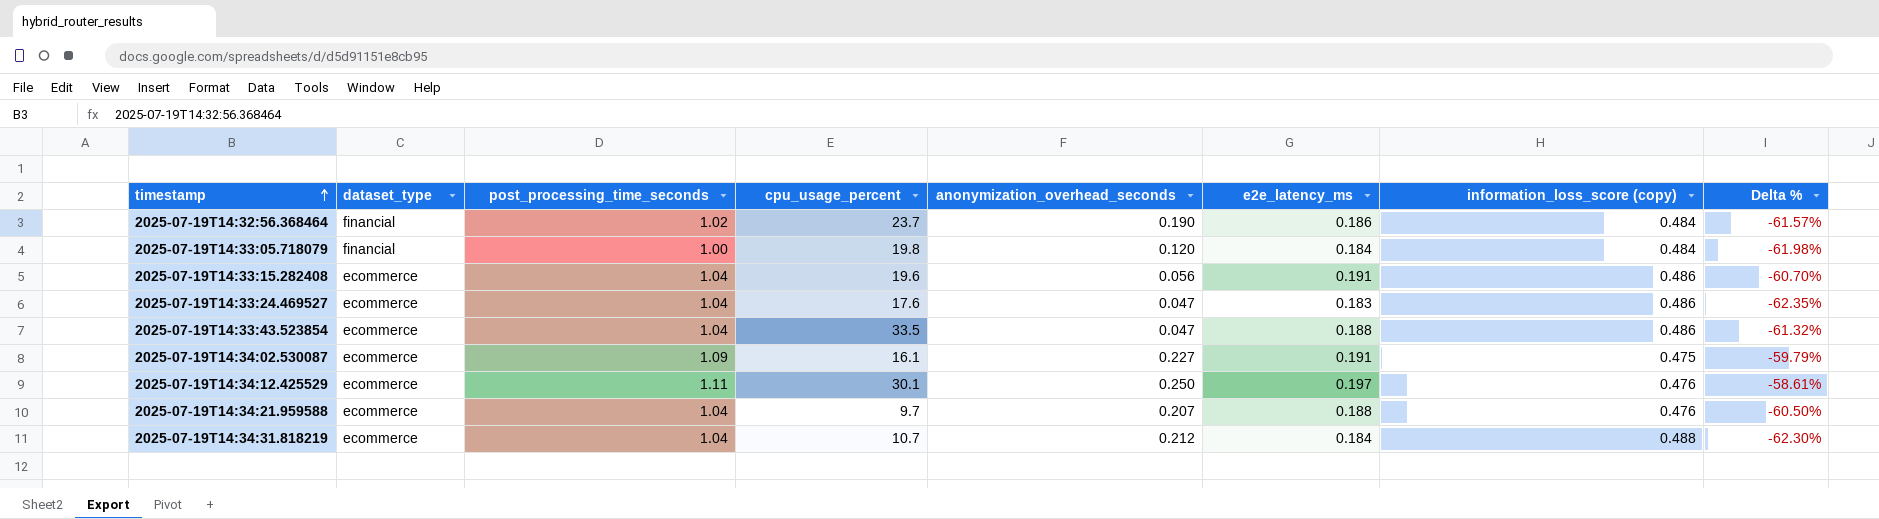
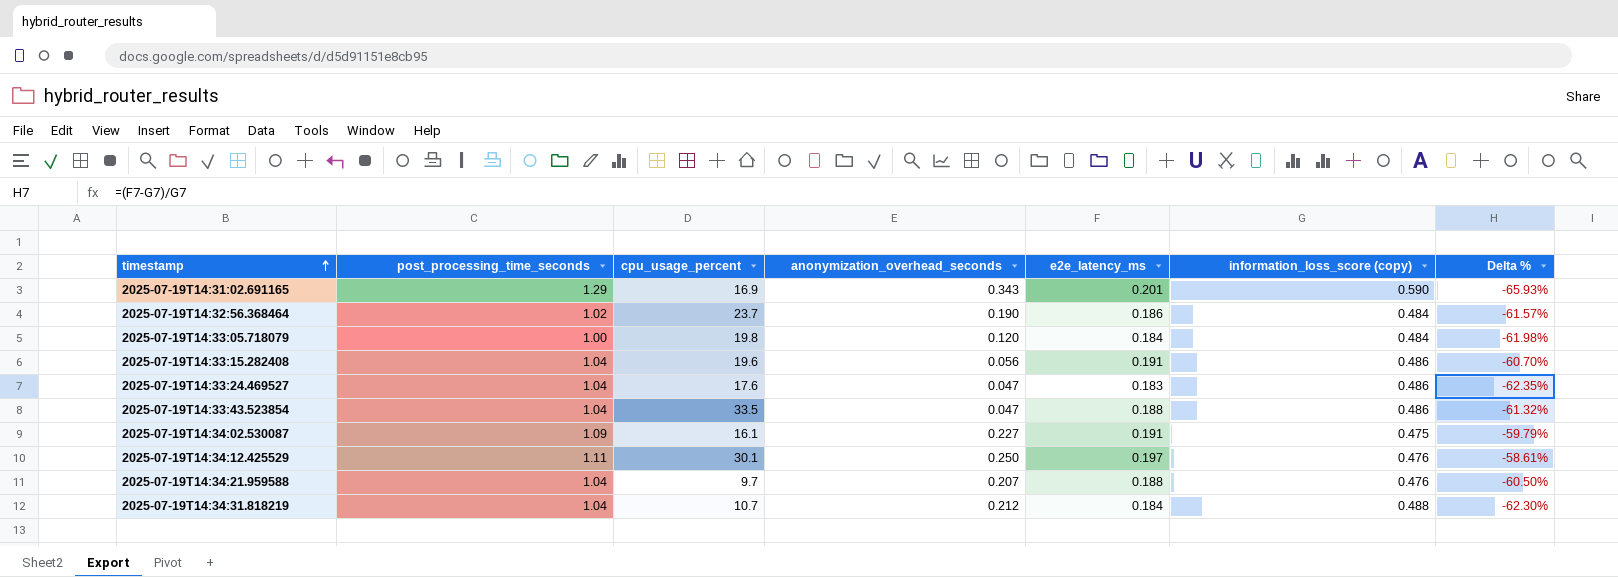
column dataset_type | position: 2 -> none
row 2025-07-19T14:31:02.691165: none -> 1.29 | 16.9 | 0.343 | 0.201 | 0.590 | -65.93%

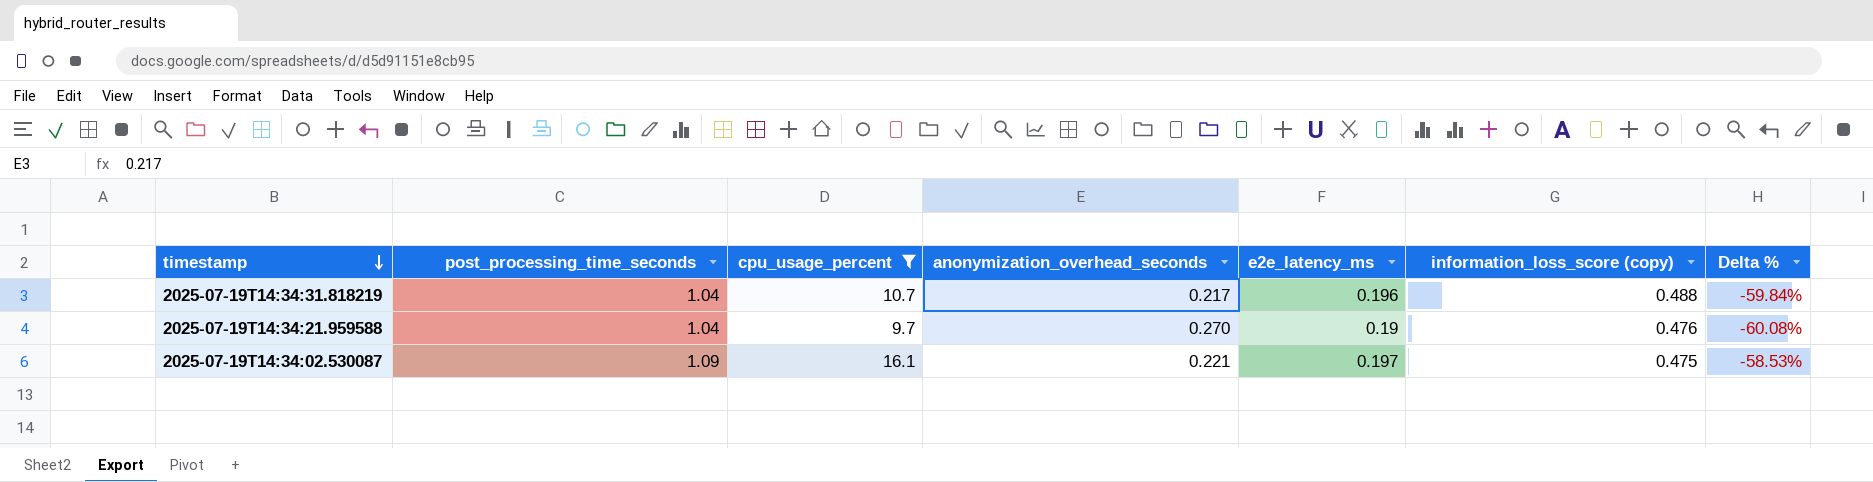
filter: none -> cpu_usage_percent <= 16.1
row order: timestamp ascending -> timestamp descending
2025-07-19T14:34:31.818219 | anonymization_overhead_seconds: 0.212 -> 0.217
2025-07-19T14:34:31.818219 | e2e_latency_ms: 0.184 -> 0.196
2025-07-19T14:34:31.818219 | Delta %: -62.30% -> -59.84%
2025-07-19T14:34:21.959588 | anonymization_overhead_seconds: 0.207 -> 0.270
2025-07-19T14:34:21.959588 | e2e_latency_ms: 0.188 -> 0.19
2025-07-19T14:34:21.959588 | Delta %: -60.50% -> -60.08%
2025-07-19T14:34:02.530087 | anonymization_overhead_seconds: 0.227 -> 0.221
2025-07-19T14:34:02.530087 | e2e_latency_ms: 0.191 -> 0.197
2025-07-19T14:34:02.530087 | Delta %: -59.79% -> -58.53%

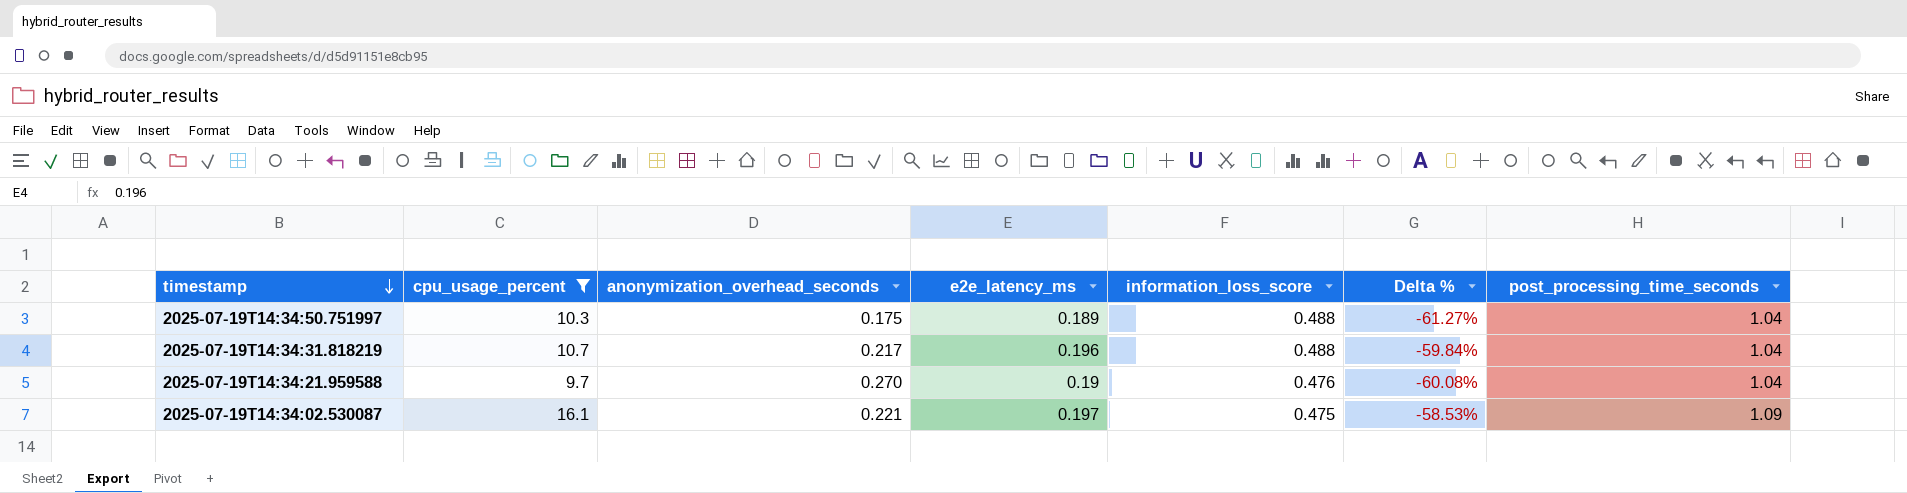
column name: information_loss_score (copy) -> information_loss_score
column post_processing_time_seconds | position: 2 -> 7
row 2025-07-19T14:34:50.751997: none -> 10.3 | 0.175 | 0.189 | 0.488 | -61.27% | 1.04

